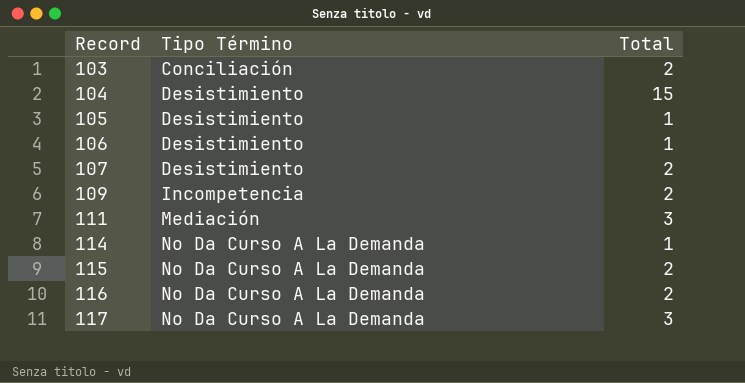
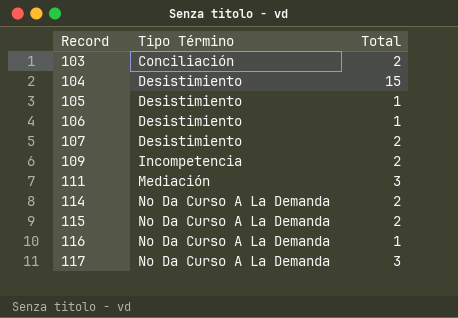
114 | Total: 1 -> 2
116 | Total: 2 -> 1

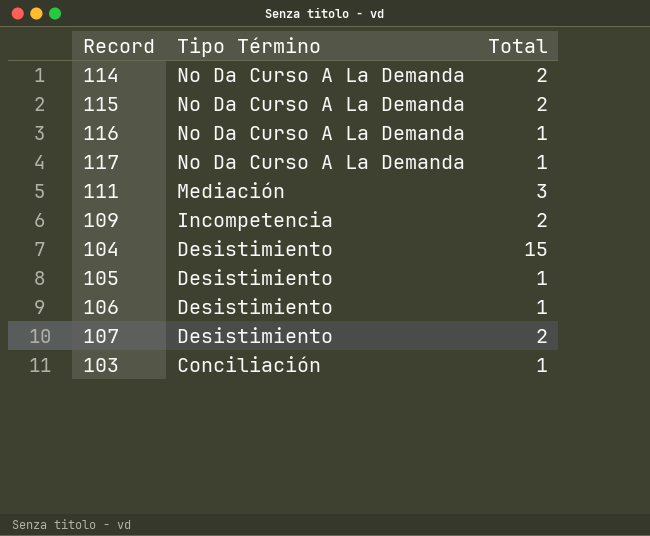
row order: Record ascending -> Tipo Término descending
117 | Total: 3 -> 1
103 | Total: 2 -> 1

